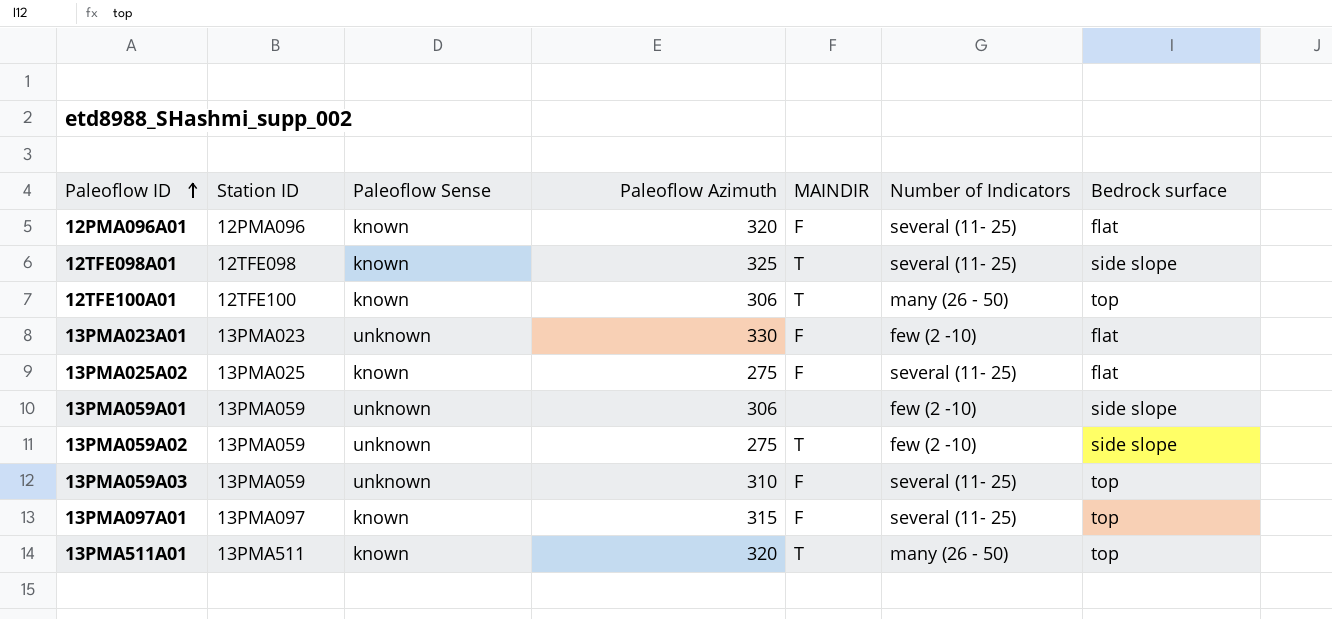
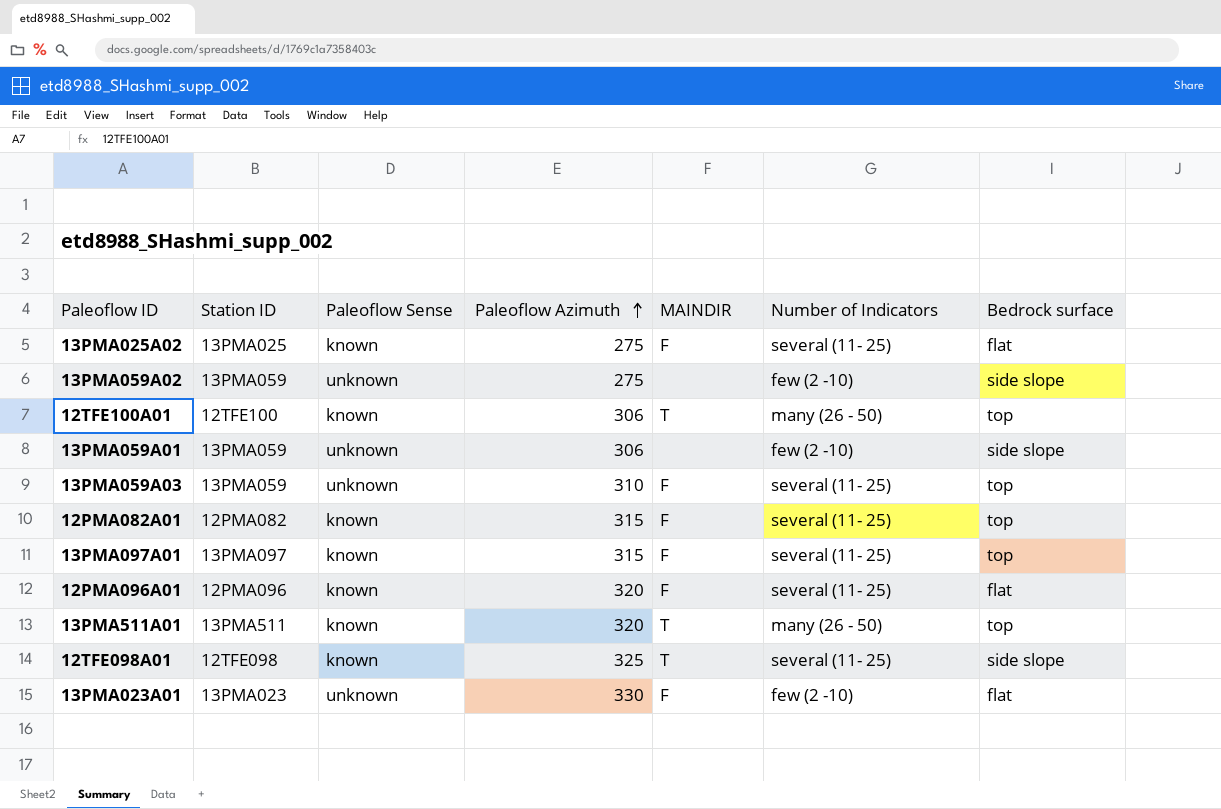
row order: Paleoflow ID ascending -> Paleoflow Azimuth ascending
13PMA059A02 | MAINDIR: T -> none
row 12PMA082A01: none -> 12PMA082 | known | 315 | F | several (11- 25) | top

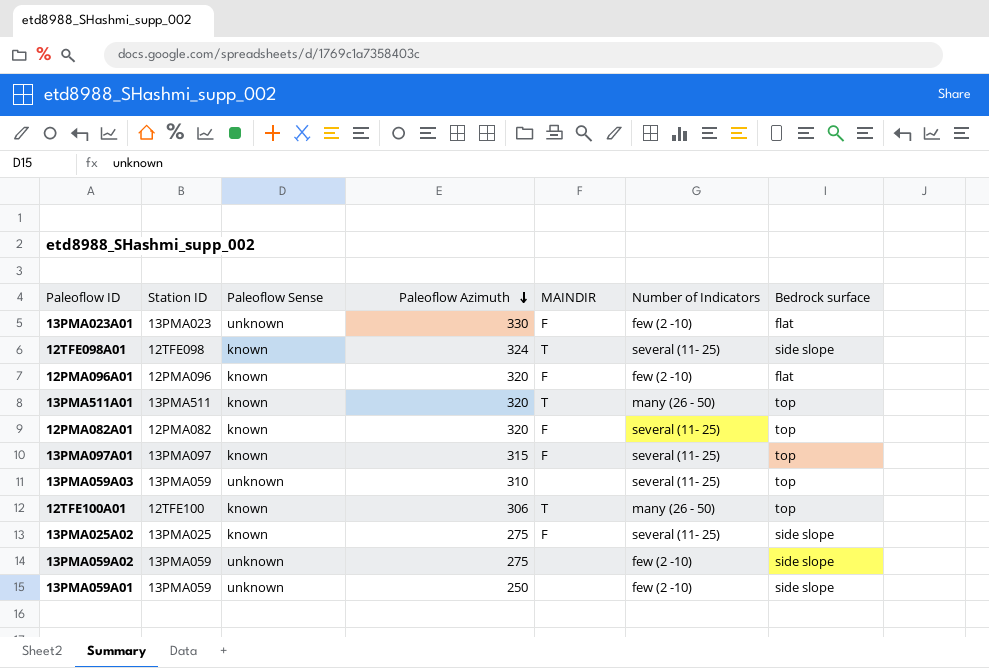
row order: Paleoflow Azimuth ascending -> Paleoflow Azimuth descending
12TFE098A01 | Paleoflow Azimuth: 325 -> 324
12PMA096A01 | Number of Indicators: several (11- 25) -> few (2 -10)
12PMA082A01 | Paleoflow Azimuth: 315 -> 320
13PMA059A03 | MAINDIR: F -> none
13PMA025A02 | Bedrock surface: flat -> side slope
13PMA059A01 | Paleoflow Azimuth: 306 -> 250

